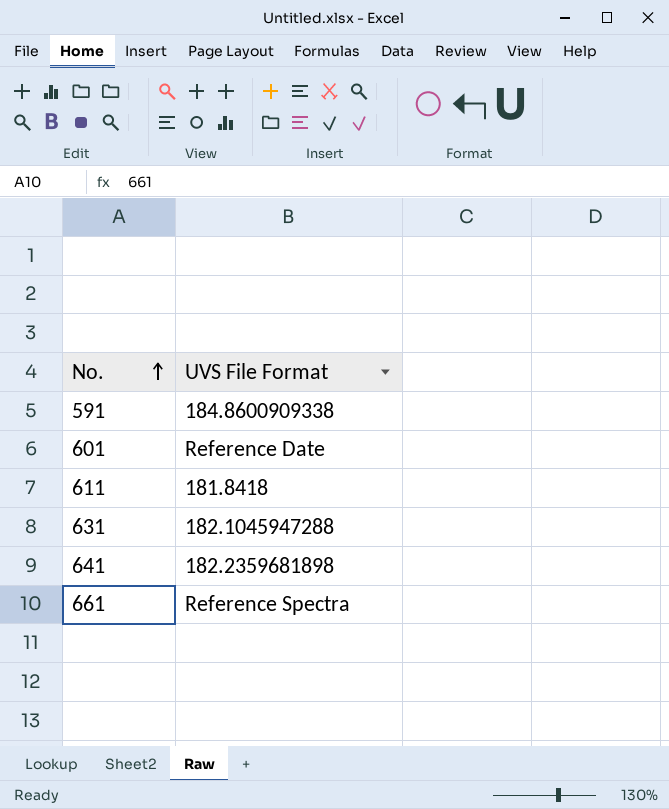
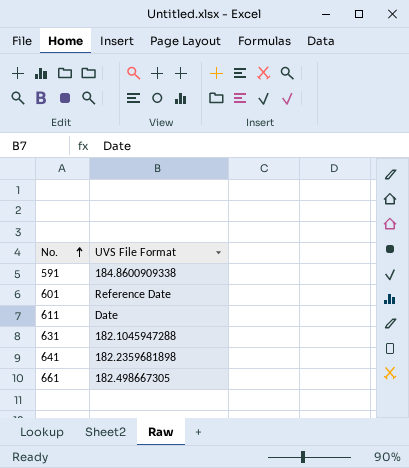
611 | UVS File Format: 181.8418 -> Date
661 | UVS File Format: Reference Spectra -> 182.498667305

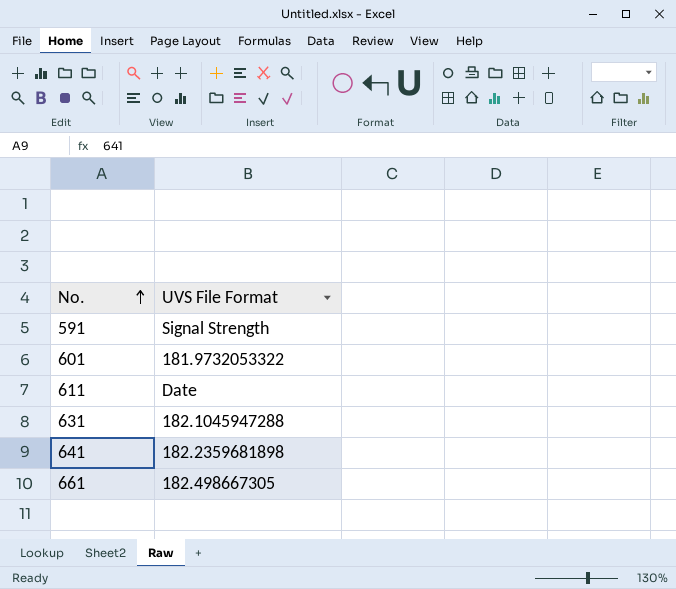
591 | UVS File Format: 184.8600909338 -> Signal Strength
601 | UVS File Format: Reference Date -> 181.9732053322

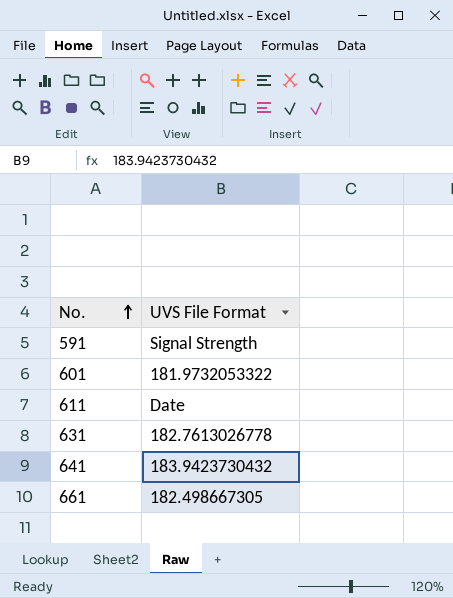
631 | UVS File Format: 182.1045947288 -> 182.7613026778
641 | UVS File Format: 182.2359681898 -> 183.9423730432

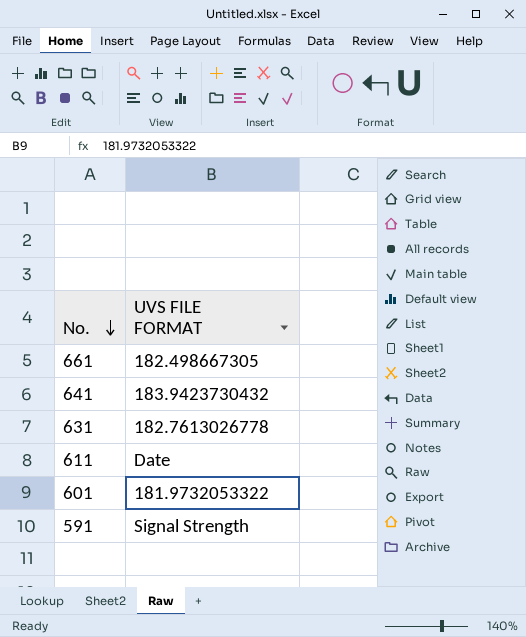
row order: No. ascending -> No. descending
column name: UVS File Format -> UVS FILE FORMAT

